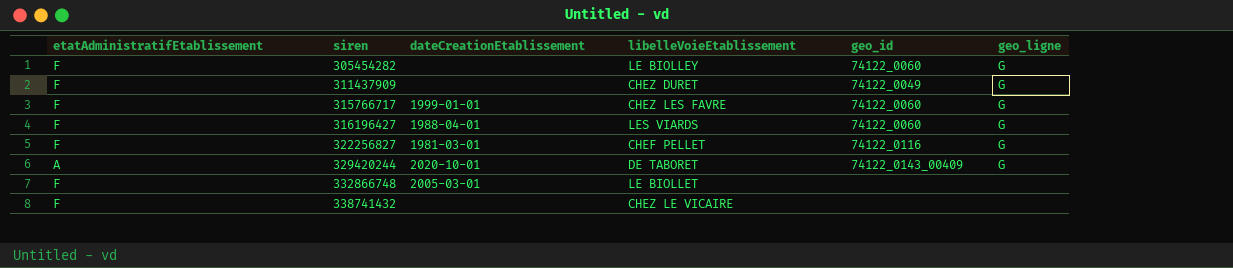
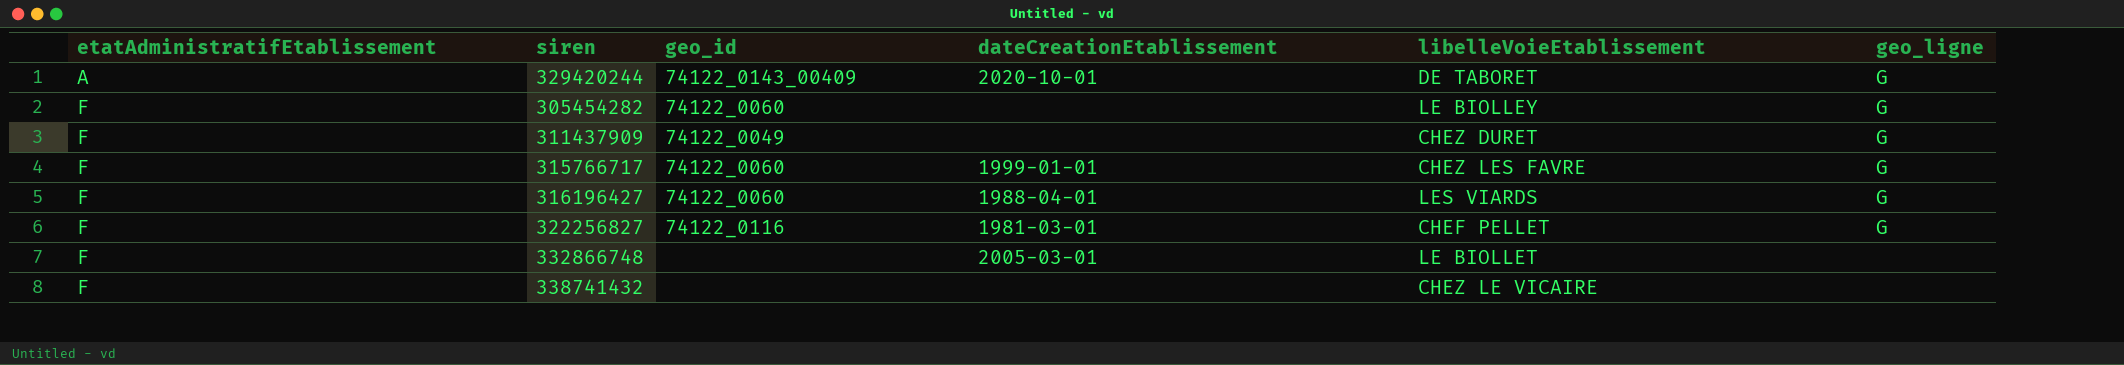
row order: siren ascending -> etatAdministratifEtablissement ascending
column geo_id | position: 5 -> 3

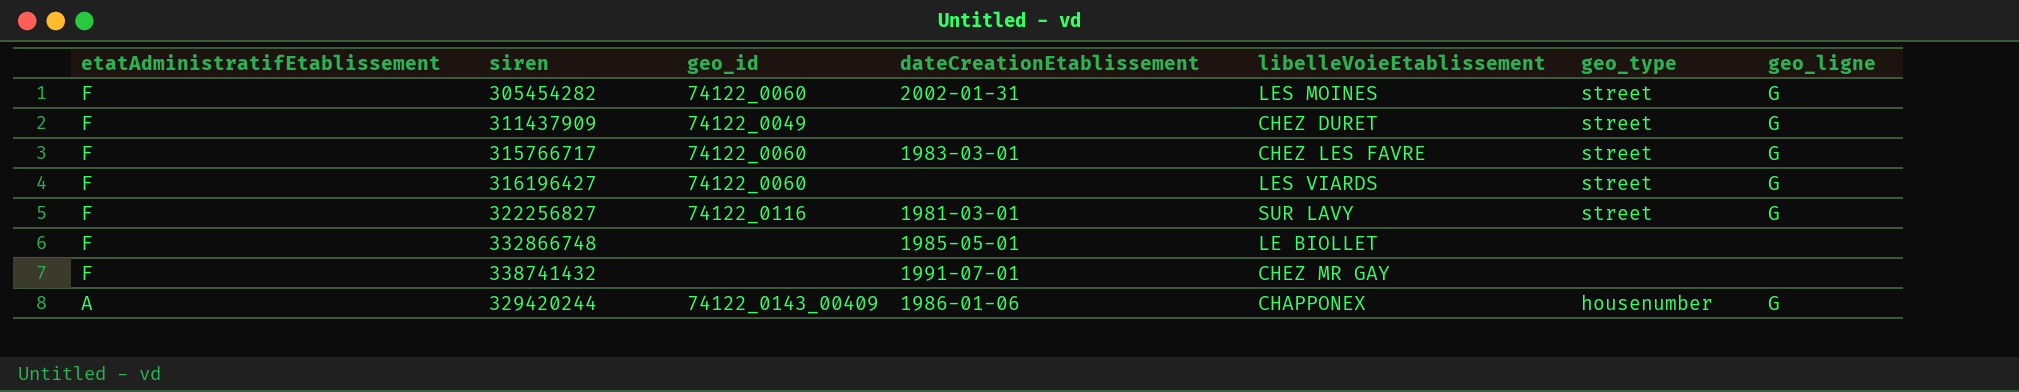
row order: etatAdministratifEtablissement ascending -> etatAdministratifEtablissement descending
column geo_type | position: none -> 6
305454282 | dateCreationEtablissement: none -> 2002-01-31
305454282 | libelleVoieEtablissement: LE BIOLLEY -> LES MOINES
315766717 | dateCreationEtablissement: 1999-01-01 -> 1983-03-01
316196427 | dateCreationEtablissement: 1988-04-01 -> none
322256827 | libelleVoieEtablissement: CHEF PELLET -> SUR LAVY
332866748 | dateCreationEtablissement: 2005-03-01 -> 1985-05-01
338741432 | dateCreationEtablissement: none -> 1991-07-01
338741432 | libelleVoieEtablissement: CHEZ LE VICAIRE -> CHEZ MR GAY
329420244 | dateCreationEtablissement: 2020-10-01 -> 1986-01-06
329420244 | libelleVoieEtablissement: DE TABORET -> CHAPPONEX

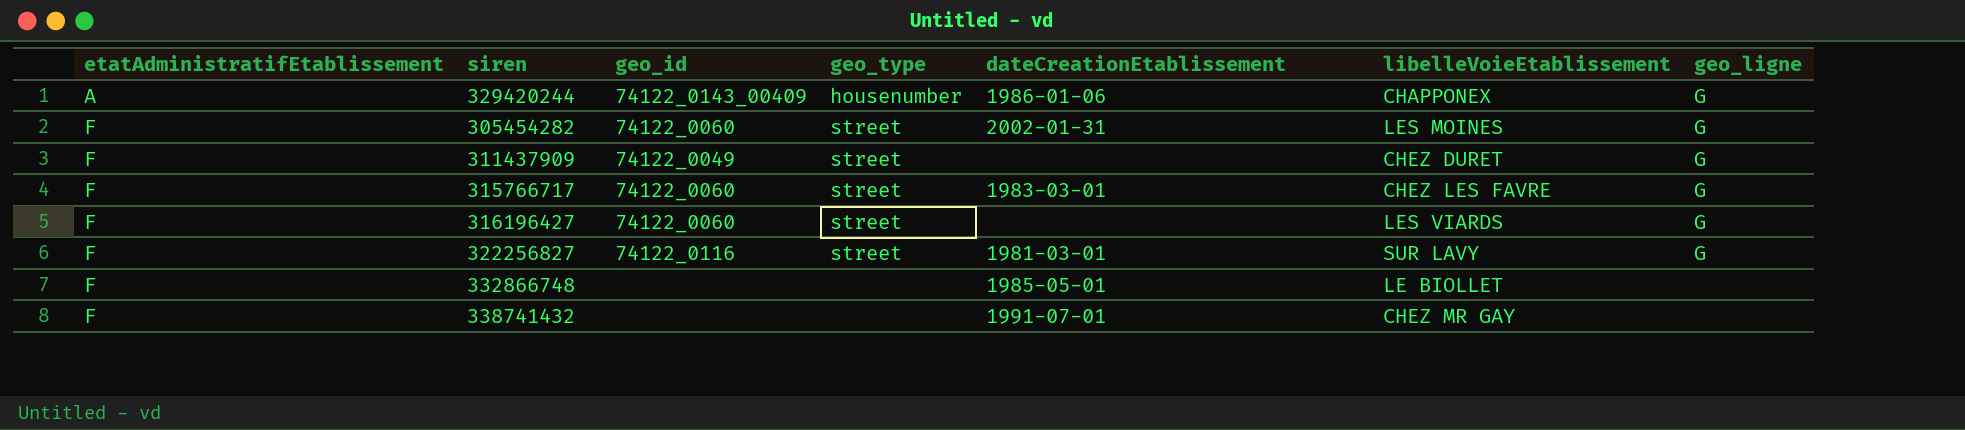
row order: etatAdministratifEtablissement descending -> etatAdministratifEtablissement ascending
column geo_type | position: 6 -> 4

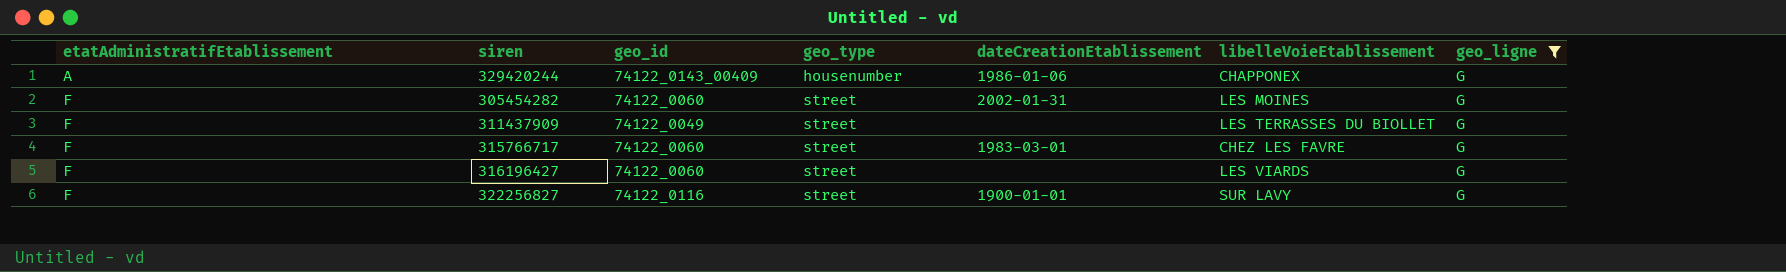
filter: none -> geo_ligne = G
311437909 | libelleVoieEtablissement: CHEZ DURET -> LES TERRASSES DU BIOLLET
322256827 | dateCreationEtablissement: 1981-03-01 -> 1900-01-01

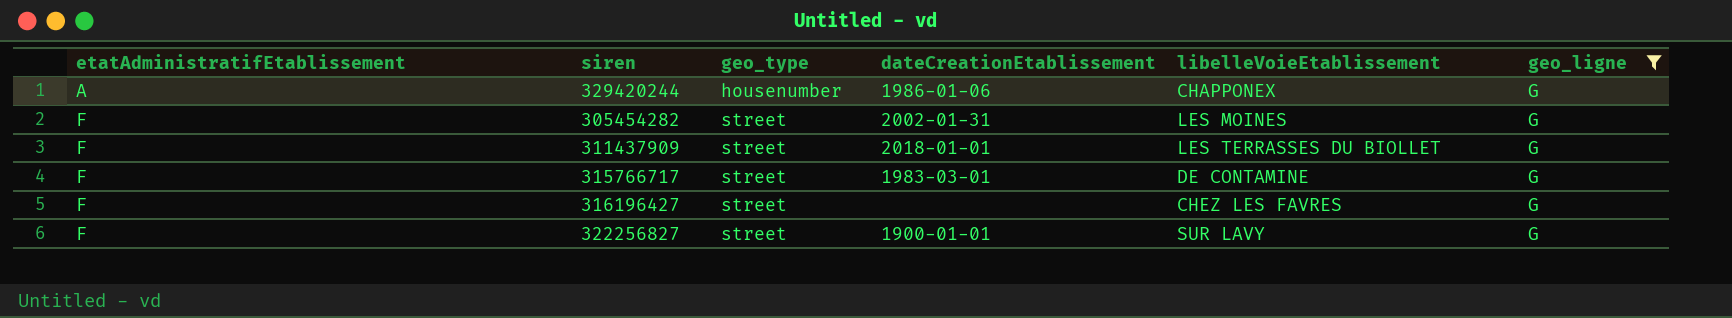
column geo_id | position: 3 -> none
311437909 | dateCreationEtablissement: none -> 2018-01-01
315766717 | libelleVoieEtablissement: CHEZ LES FAVRE -> DE CONTAMINE
316196427 | libelleVoieEtablissement: LES VIARDS -> CHEZ LES FAVRES

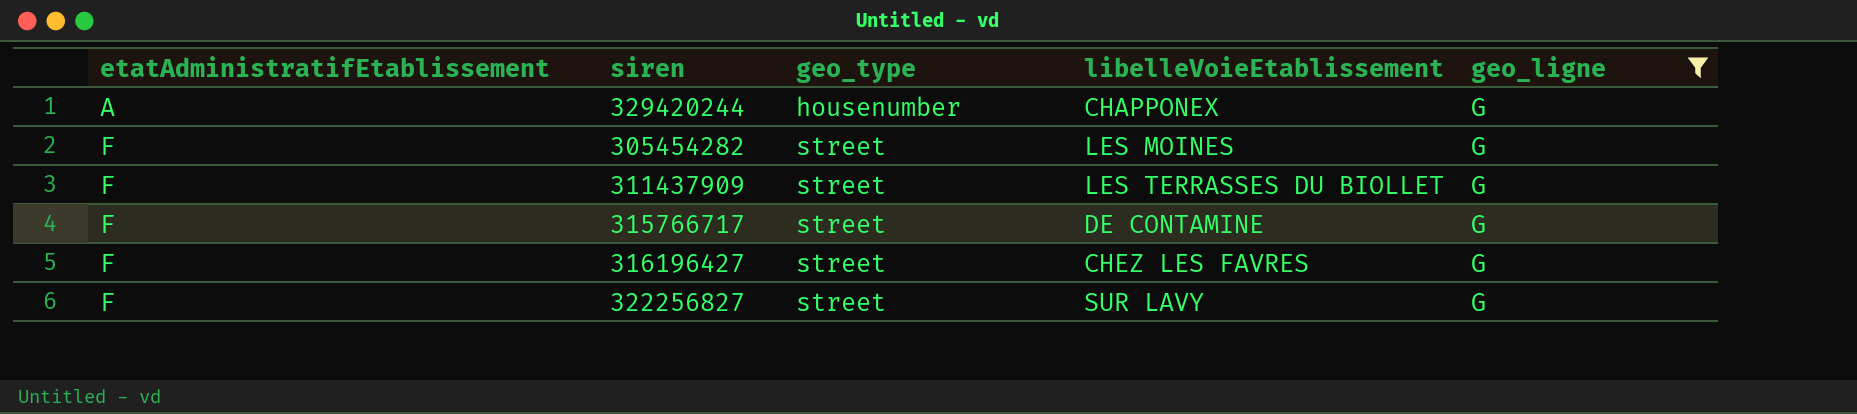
column dateCreationEtablissement | position: 4 -> none

